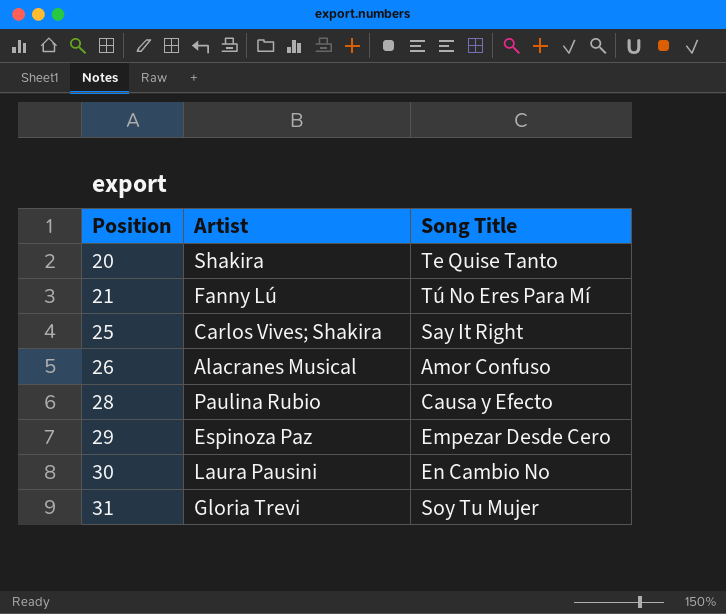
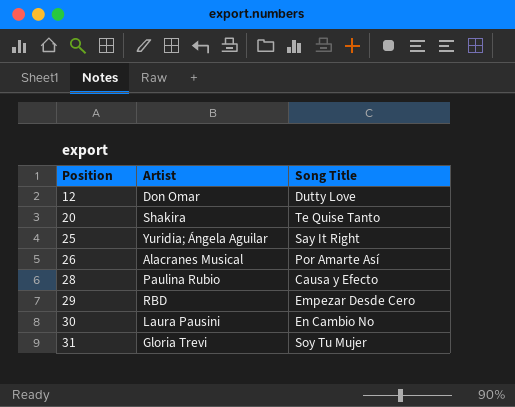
row 21: Fanny Lú | Tú No Eres Para Mí -> none
row 12: none -> Don Omar | Dutty Love
25 | Artist: Carlos Vives; Shakira -> Yuridia; Ángela Aguilar
26 | Song Title: Amor Confuso -> Por Amarte Así
29 | Artist: Espinoza Paz -> RBD

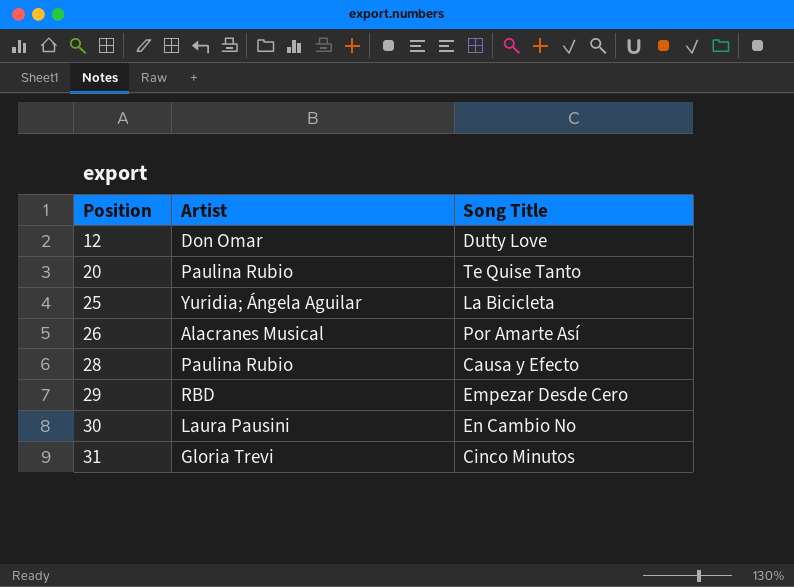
20 | Artist: Shakira -> Paulina Rubio
25 | Song Title: Say It Right -> La Bicicleta
31 | Song Title: Soy Tu Mujer -> Cinco Minutos

